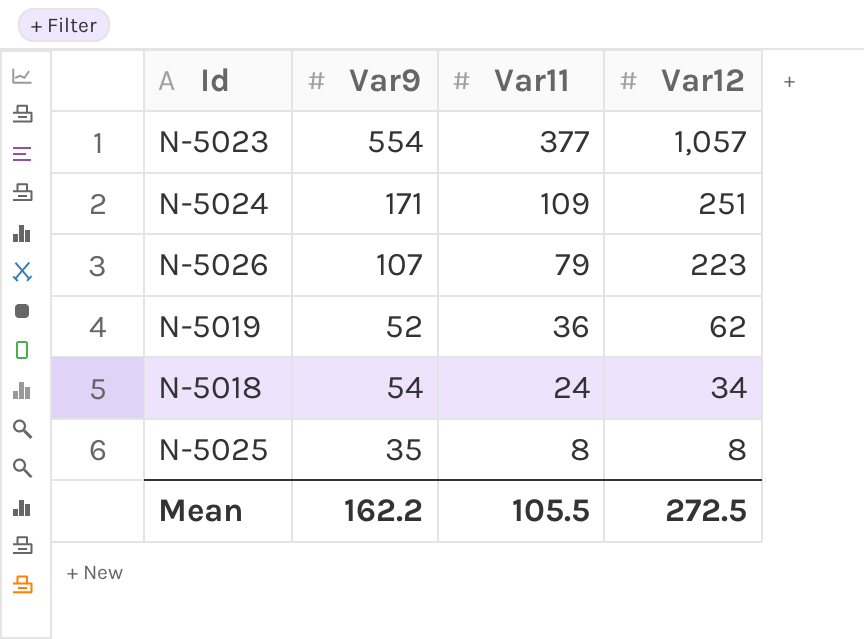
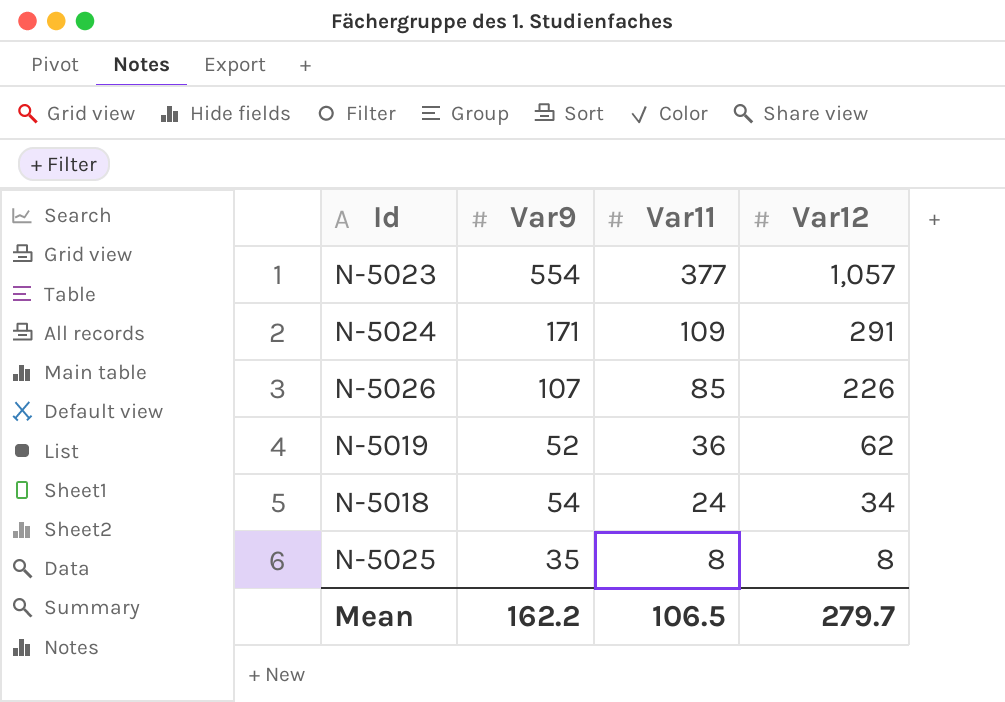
N-5024 | Var12: 251 -> 291
N-5026 | Var11: 79 -> 85
N-5026 | Var12: 223 -> 226
Mean | Var11: 105.5 -> 106.5
Mean | Var12: 272.5 -> 279.7

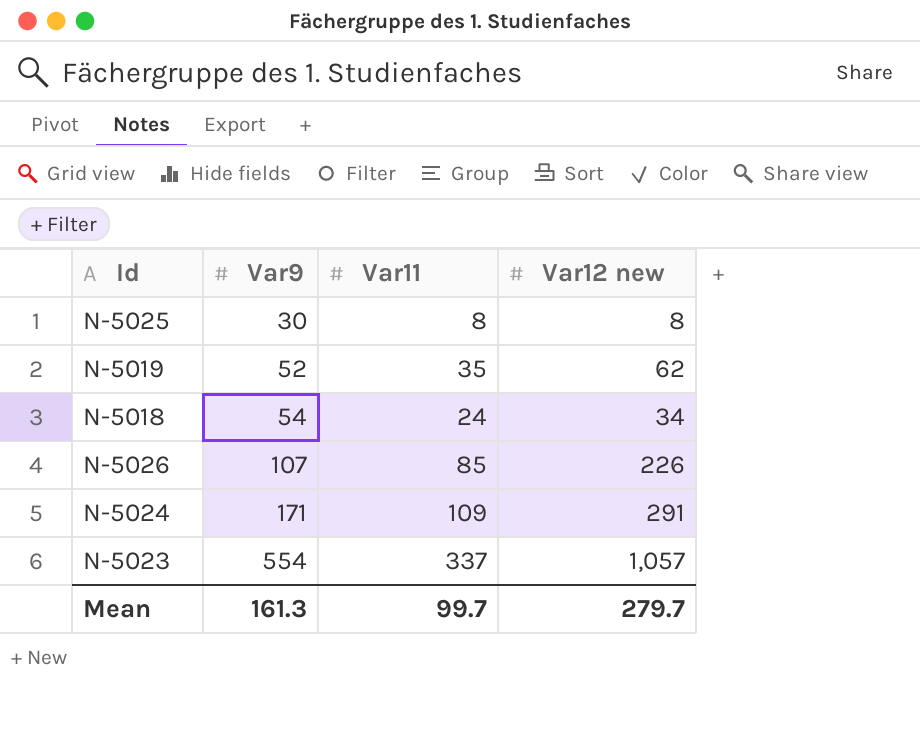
row order: Var11 descending -> Var9 ascending
column name: Var12 -> Var12 new
N-5025 | Var9: 35 -> 30
N-5019 | Var11: 36 -> 35
N-5023 | Var11: 377 -> 337
Mean | Var9: 162.2 -> 161.3
Mean | Var11: 106.5 -> 99.7

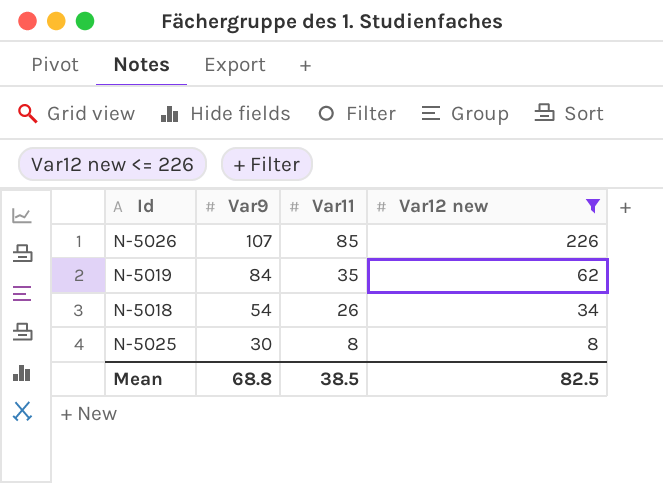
filter: none -> Var12 new <= 226
row order: Var9 ascending -> Var9 descending
N-5019 | Var9: 52 -> 84
N-5018 | Var11: 24 -> 26
Mean | Var9: 161.3 -> 68.8
Mean | Var11: 99.7 -> 38.5
Mean | Var12 new: 279.7 -> 82.5

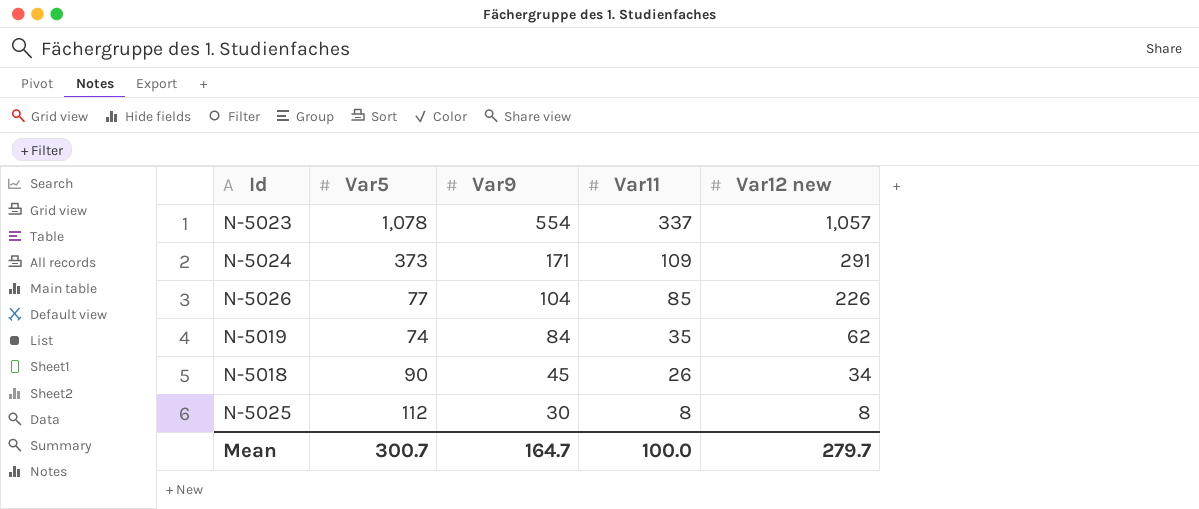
filter: Var12 new <= 226 -> none
column Var5 | position: none -> 2
N-5026 | Var9: 107 -> 104
N-5018 | Var9: 54 -> 45
Mean | Var9: 68.8 -> 164.7
Mean | Var11: 38.5 -> 100.0
Mean | Var12 new: 82.5 -> 279.7

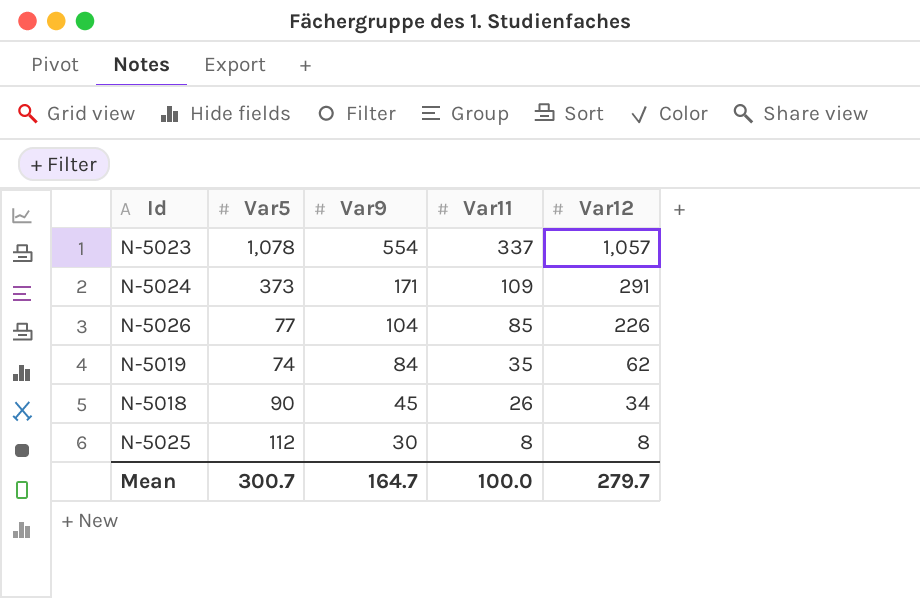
column name: Var12 new -> Var12

